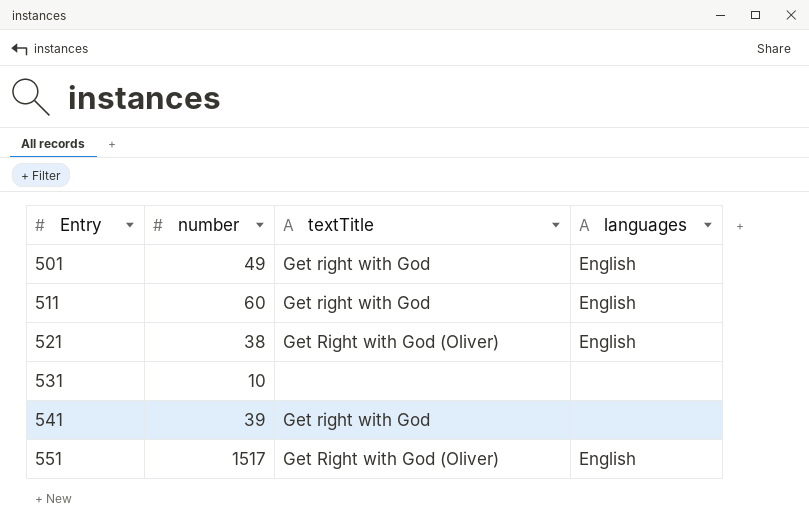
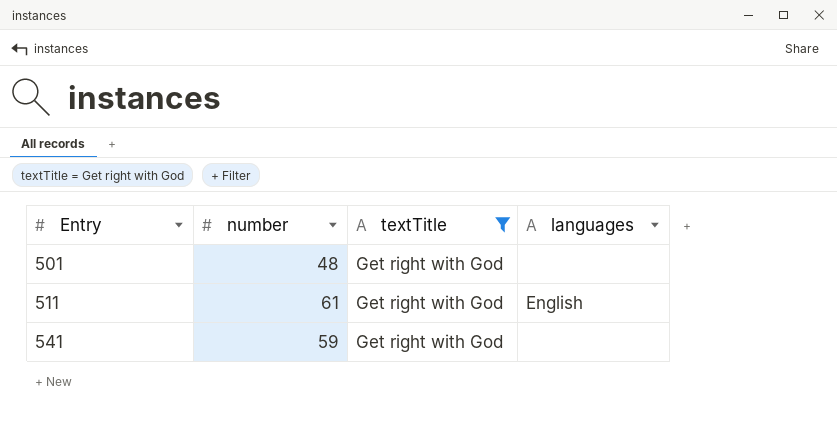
filter: none -> textTitle = Get right with God
501 | number: 49 -> 48
501 | languages: English -> none
511 | number: 60 -> 61
541 | number: 39 -> 59

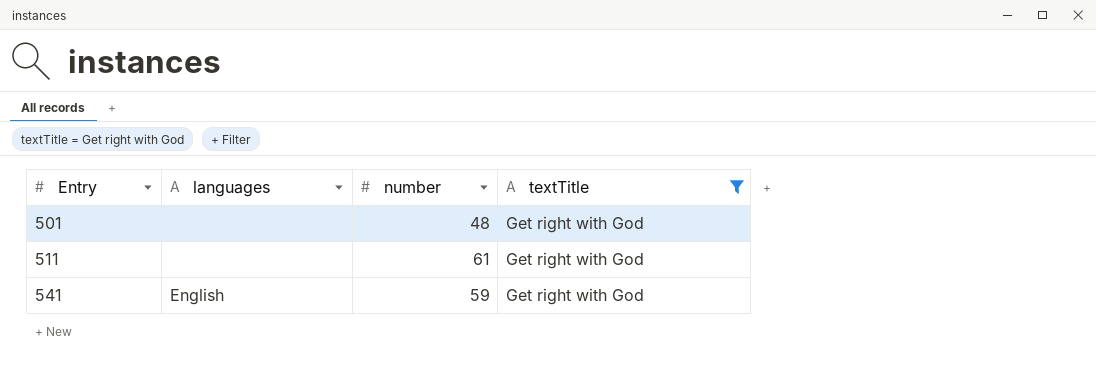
column languages | position: 4 -> 2
511 | languages: English -> none
541 | languages: none -> English

